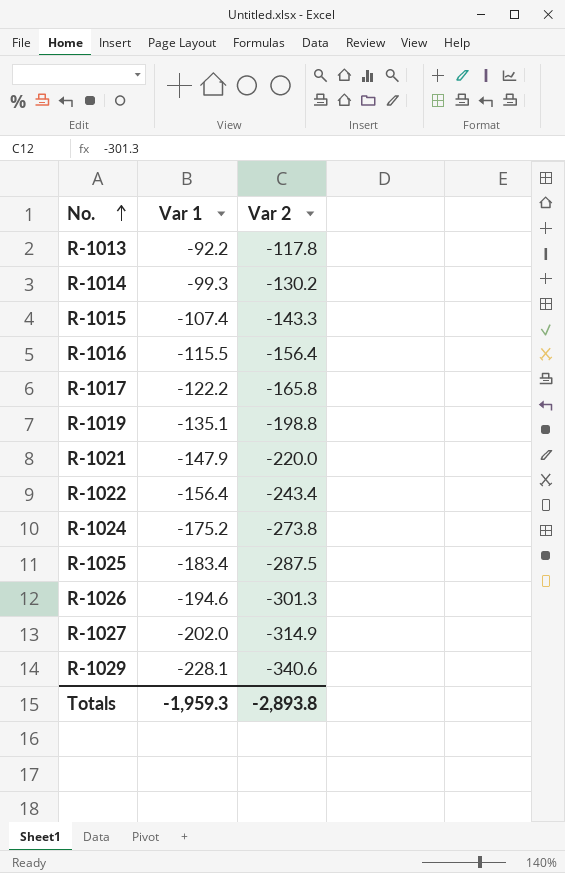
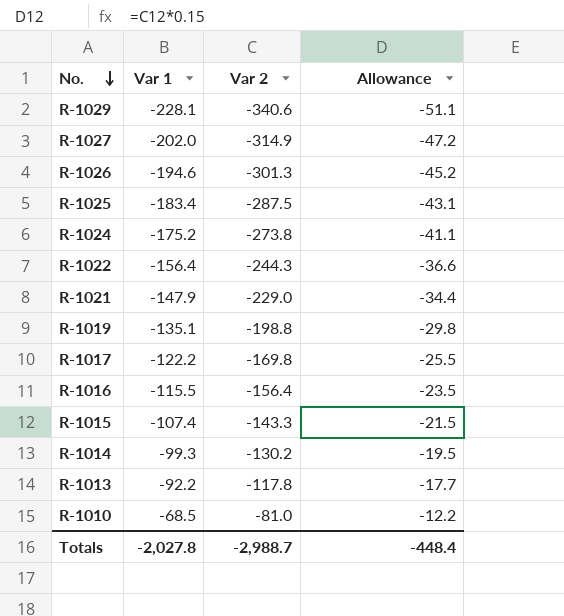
row order: No. ascending -> No. descending
column Allowance | formula: none -> [Var 2] * 0.15
R-1022 | Var 2: -243.4 -> -244.3
R-1021 | Var 2: -220.0 -> -229.0
R-1017 | Var 2: -165.8 -> -169.8
row R-1010: none -> -68.5 | -81.0 | -12.2
Totals | Var 1: -1,959.3 -> -2,027.8
Totals | Var 2: -2,893.8 -> -2,988.7

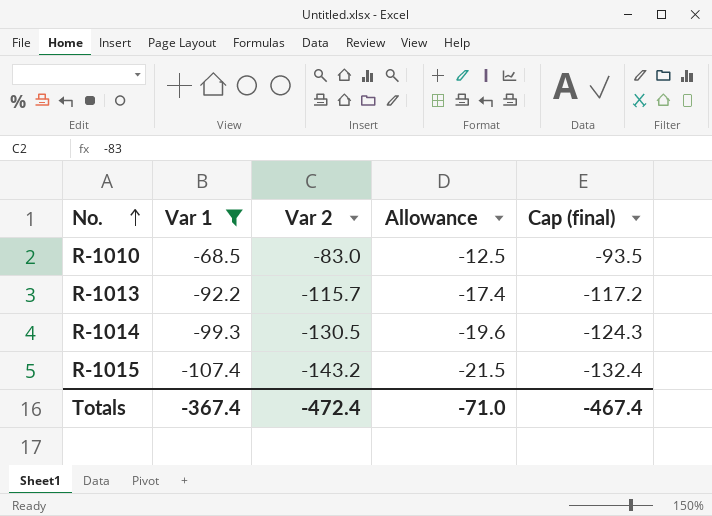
filter: none -> Var 1 >= -107.4
row order: No. descending -> No. ascending
column Cap (final) | formula: none -> [Var 1] - 25
R-1010 | Var 2: -81.0 -> -83.0
R-1010 | Allowance: -12.2 -> -12.5
R-1013 | Var 2: -117.8 -> -115.7
R-1013 | Allowance: -17.7 -> -17.4
R-1014 | Var 2: -130.2 -> -130.5
R-1014 | Allowance: -19.5 -> -19.6
R-1015 | Var 2: -143.3 -> -143.2
Totals | Var 1: -2,027.8 -> -367.4
Totals | Var 2: -2,988.7 -> -472.4
Totals | Allowance: -448.4 -> -71.0

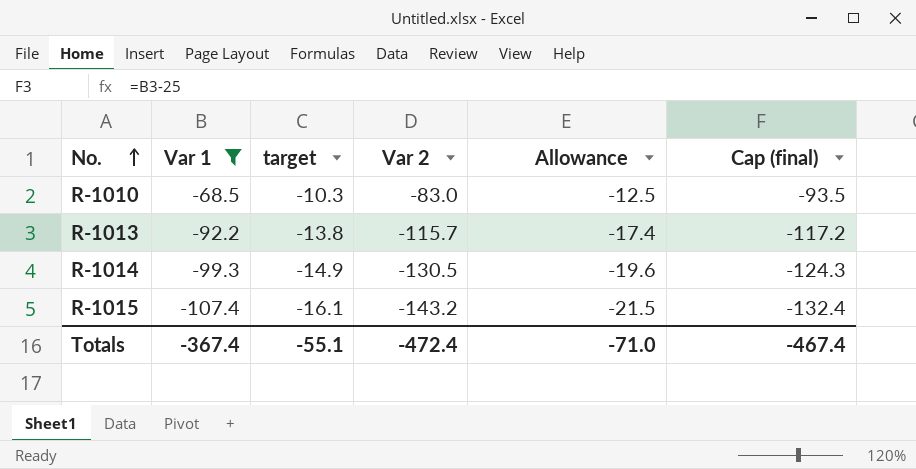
column target | formula: none -> [Var 1] * 0.15

